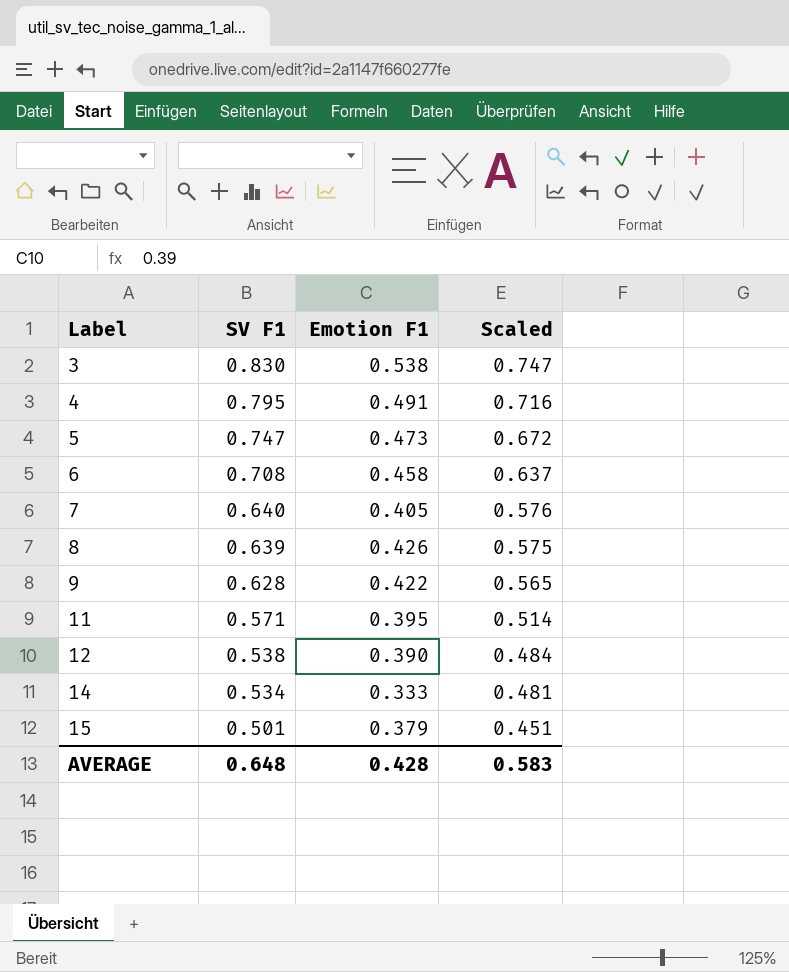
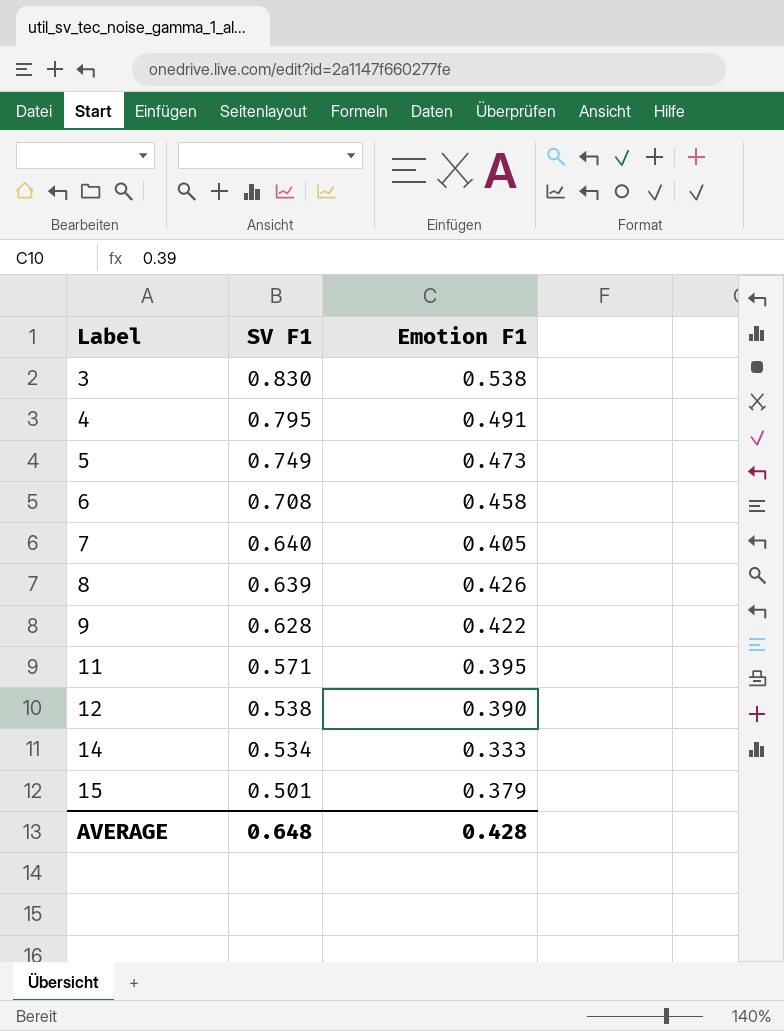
column Scaled | formula: [SV F1] * 0.9 -> none
5 | SV F1: 0.747 -> 0.749

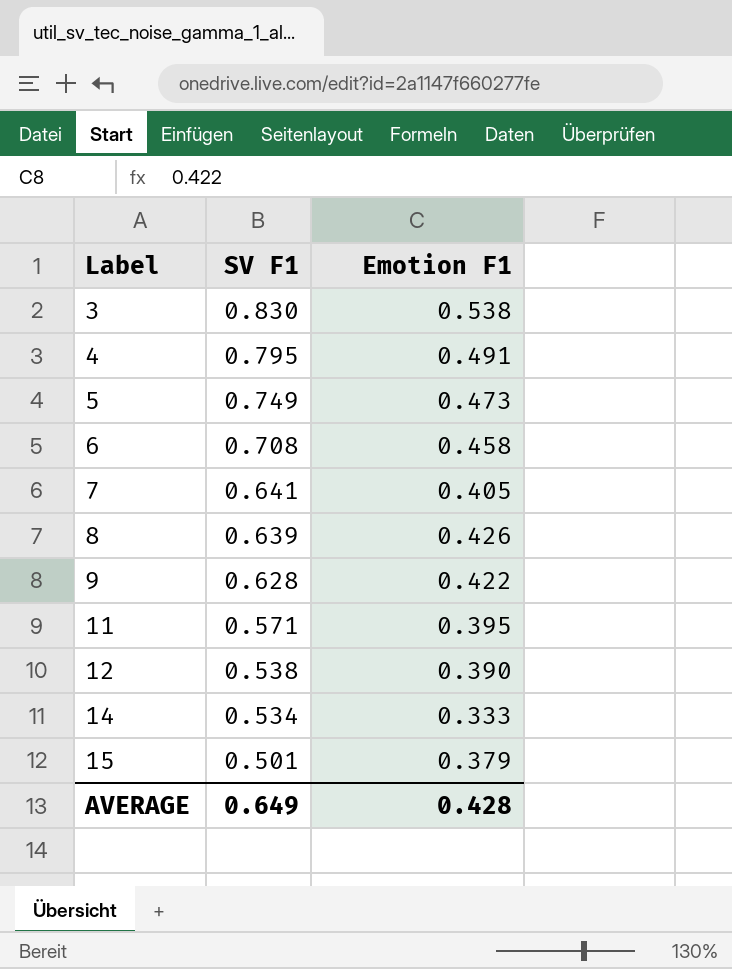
7 | SV F1: 0.640 -> 0.641
AVERAGE | SV F1: 0.648 -> 0.649

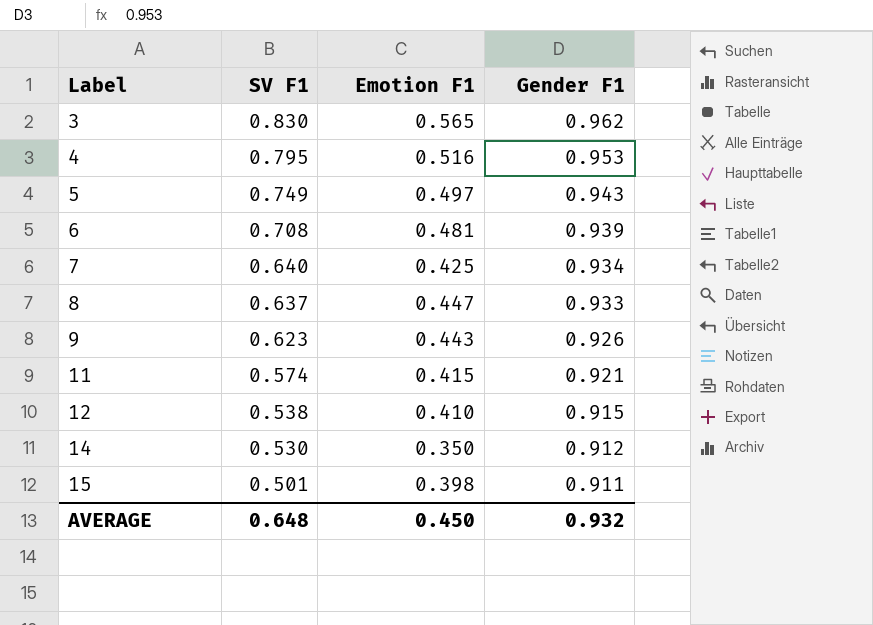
column Gender F1 | position: none -> 4
3 | Emotion F1: 0.538 -> 0.565
4 | Emotion F1: 0.491 -> 0.516
5 | Emotion F1: 0.473 -> 0.497
6 | Emotion F1: 0.458 -> 0.481
7 | SV F1: 0.641 -> 0.640
7 | Emotion F1: 0.405 -> 0.425
8 | SV F1: 0.639 -> 0.637
8 | Emotion F1: 0.426 -> 0.447
9 | SV F1: 0.628 -> 0.623
9 | Emotion F1: 0.422 -> 0.443
11 | SV F1: 0.571 -> 0.574
11 | Emotion F1: 0.395 -> 0.415
12 | Emotion F1: 0.390 -> 0.410
14 | SV F1: 0.534 -> 0.530
14 | Emotion F1: 0.333 -> 0.350
15 | Emotion F1: 0.379 -> 0.398
AVERAGE | SV F1: 0.649 -> 0.648
AVERAGE | Emotion F1: 0.428 -> 0.450

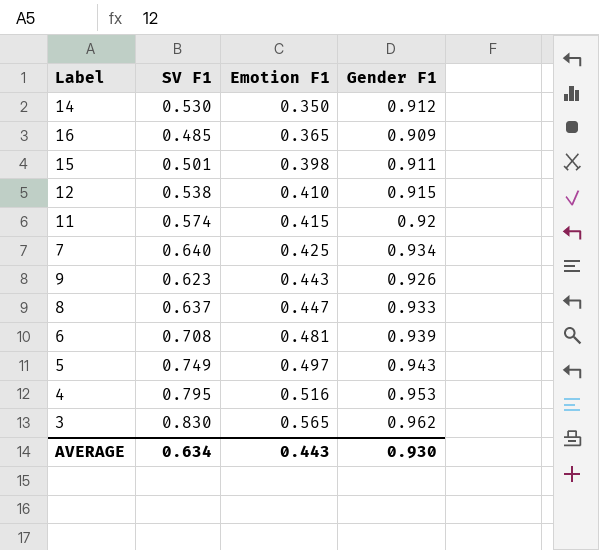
row order: Label ascending -> Emotion F1 ascending
row 16: none -> 0.485 | 0.365 | 0.909
11 | Gender F1: 0.921 -> 0.92
AVERAGE | SV F1: 0.648 -> 0.634
AVERAGE | Emotion F1: 0.450 -> 0.443
AVERAGE | Gender F1: 0.932 -> 0.930

